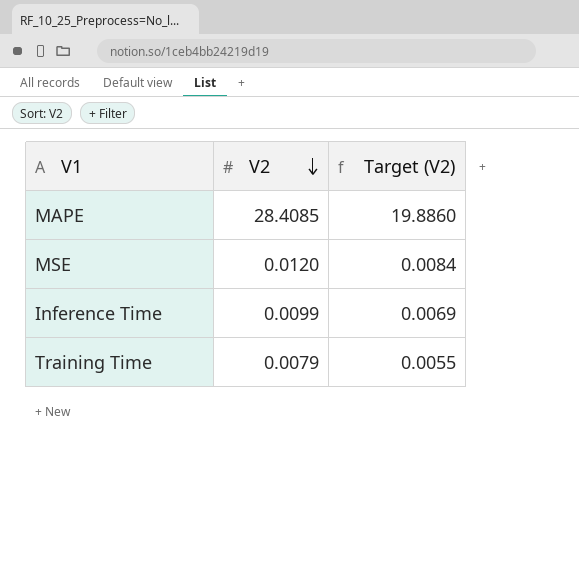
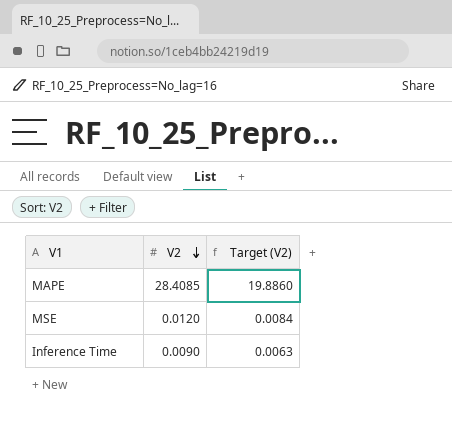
row Training Time: 0.0079 | 0.0055 -> none
Inference Time | V2: 0.0099 -> 0.0090
Inference Time | Target (V2): 0.0069 -> 0.0063

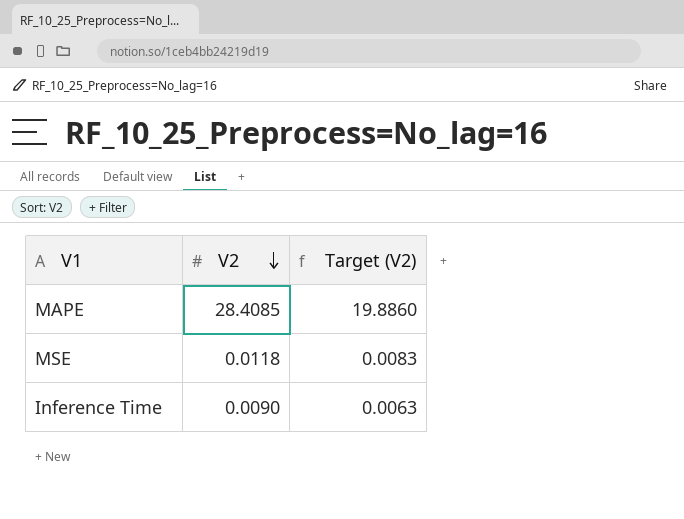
MSE | V2: 0.0120 -> 0.0118
MSE | Target (V2): 0.0084 -> 0.0083

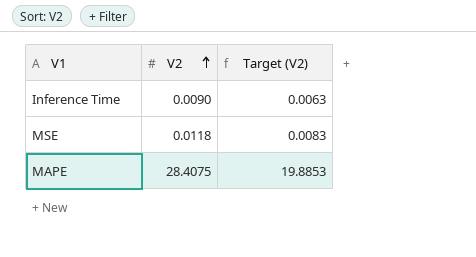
row order: V2 descending -> V2 ascending
MAPE | V2: 28.4085 -> 28.4075
MAPE | Target (V2): 19.8860 -> 19.8853

